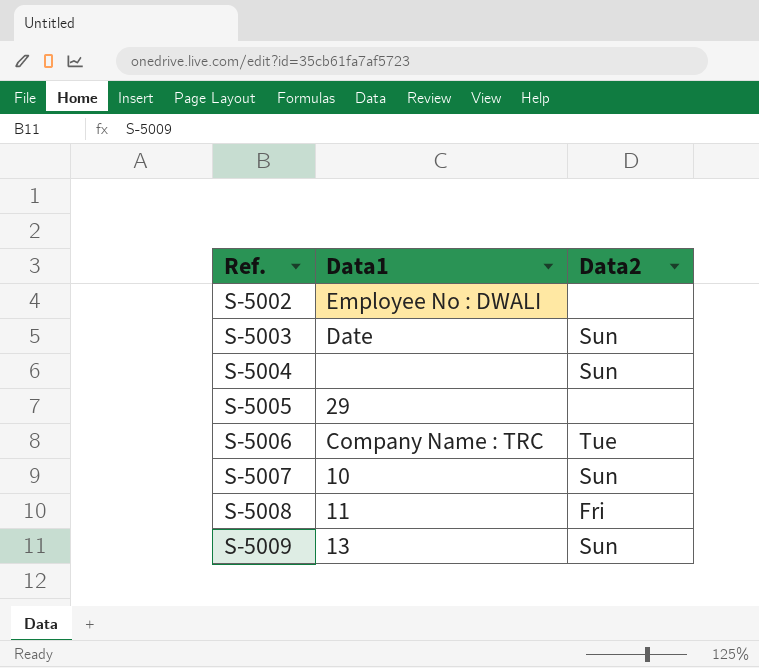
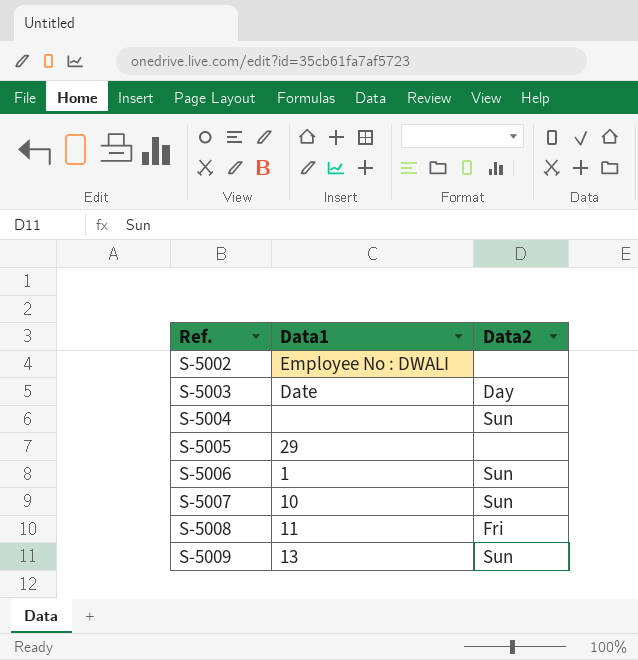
S-5003 | Data2: Sun -> Day
S-5006 | Data1: Company Name : TRC -> 1
S-5006 | Data2: Tue -> Sun

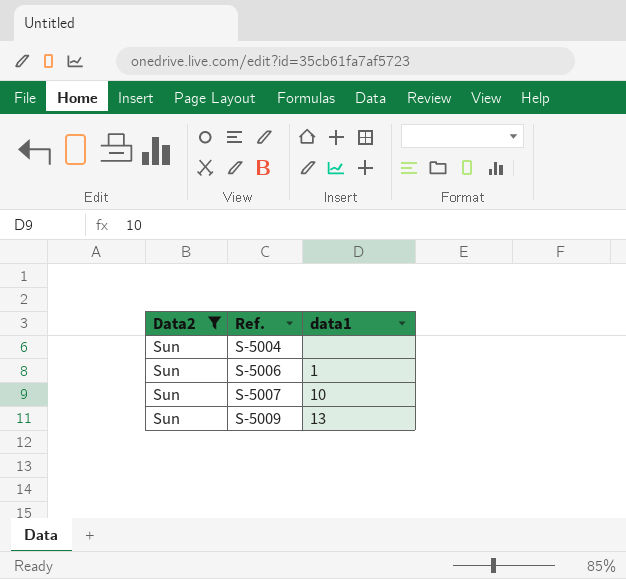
filter: none -> Data2 = Sun
column Data2 | position: 3 -> 1
column name: Data1 -> data1

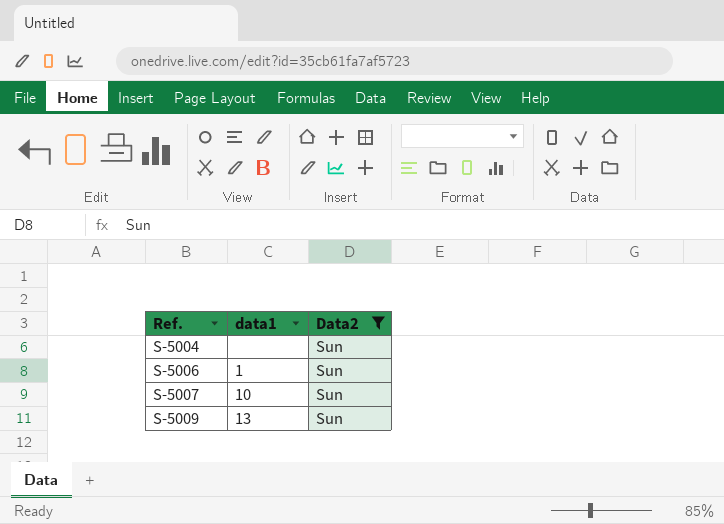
column Data2 | position: 1 -> 3

